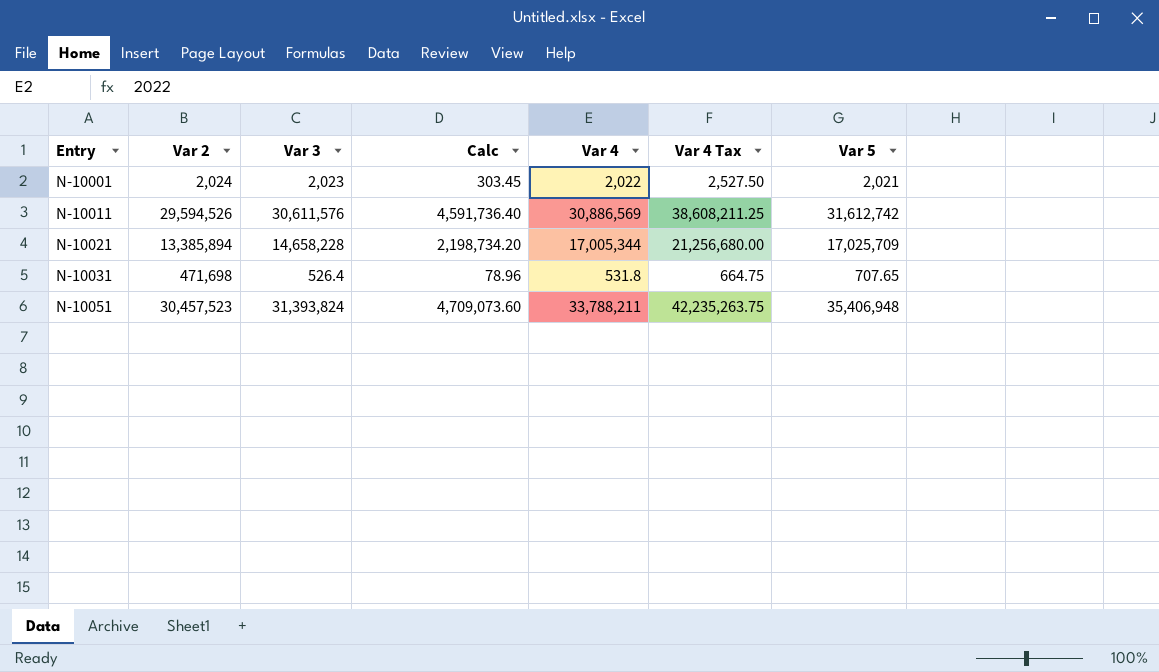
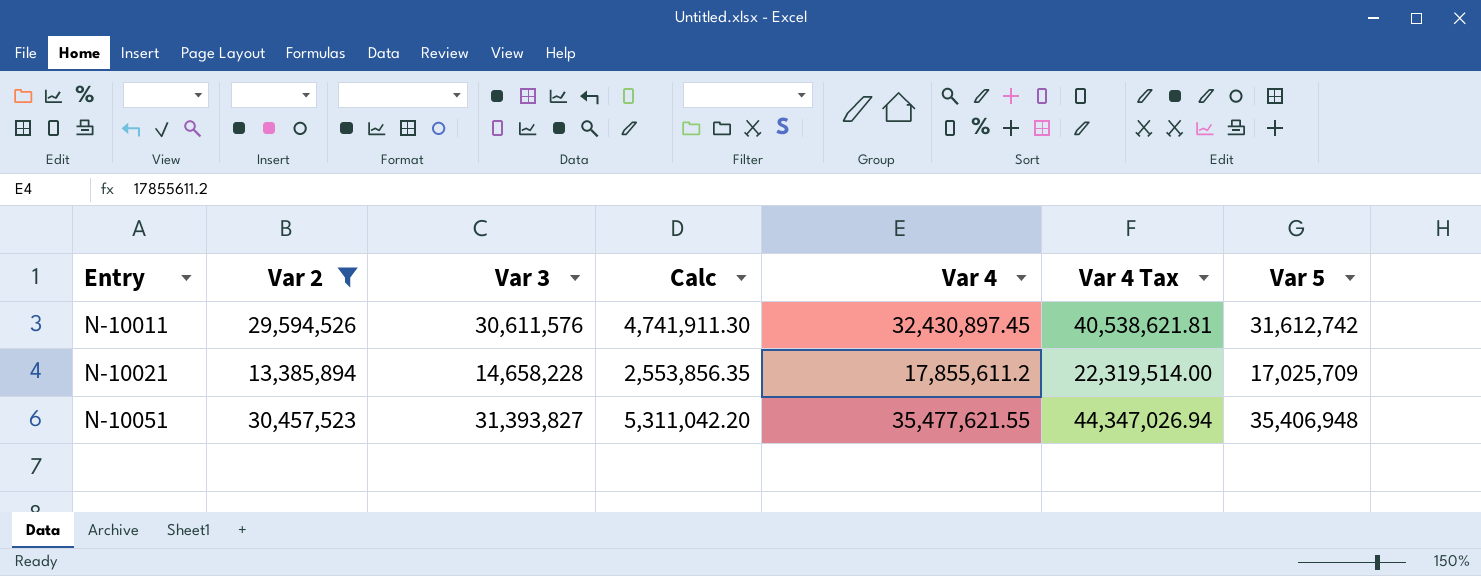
filter: none -> Var 2 >= 13,385,894
column Calc | formula: [Var 3] * 0.15 -> [Var 5] * 0.15
N-10011 | Var 4: 30,886,569 -> 32,430,897.45
N-10011 | Var 4 Tax: 38,608,211.25 -> 40,538,621.81
N-10021 | Var 4: 17,005,344 -> 17,855,611.2
N-10021 | Var 4 Tax: 21,256,680.00 -> 22,319,514.00
N-10051 | Var 3: 31,393,824 -> 31,393,827
N-10051 | Var 4: 33,788,211 -> 35,477,621.55
N-10051 | Var 4 Tax: 42,235,263.75 -> 44,347,026.94

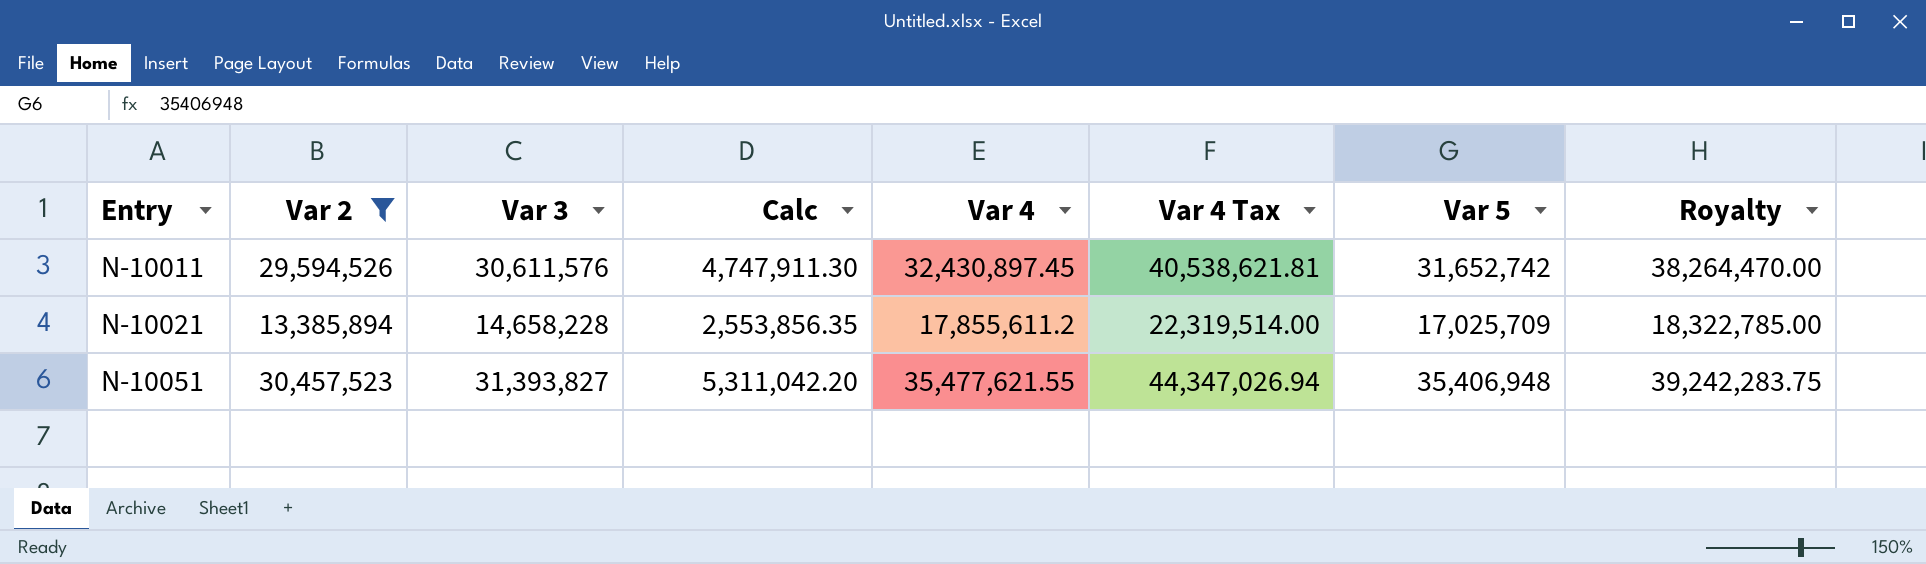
column Royalty | formula: none -> [Var 3] * 1.25
N-10011 | Calc: 4,741,911.30 -> 4,747,911.30
N-10011 | Var 5: 31,612,742 -> 31,652,742

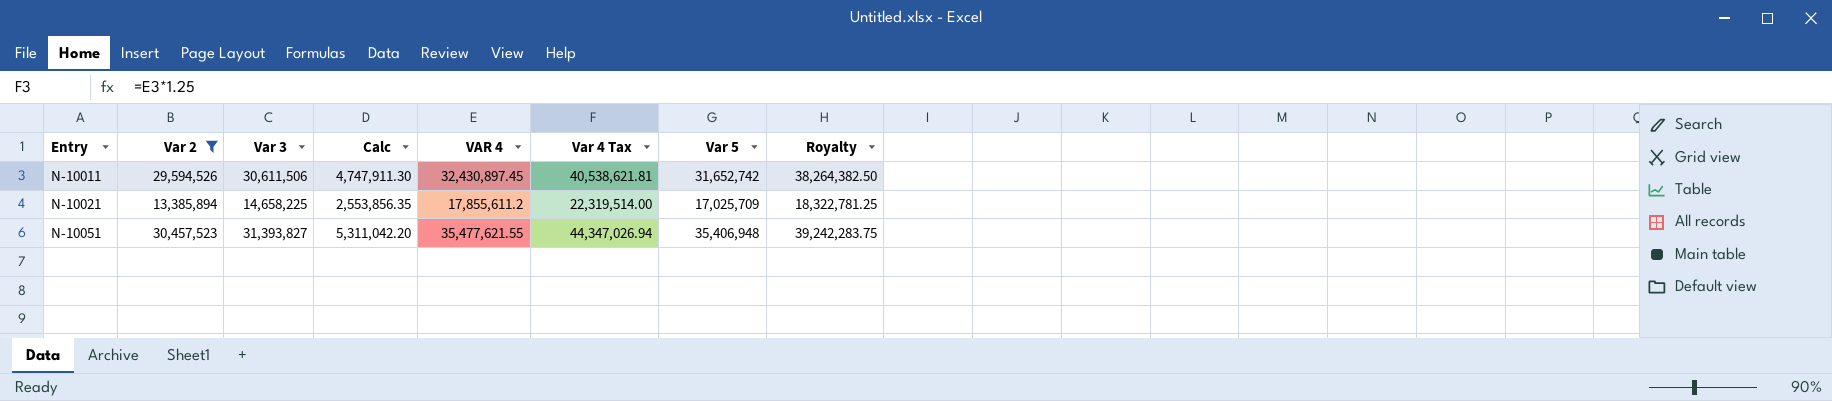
column name: Var 4 -> VAR 4
N-10011 | Var 3: 30,611,576 -> 30,611,506
N-10011 | Royalty: 38,264,470.00 -> 38,264,382.50
N-10021 | Var 3: 14,658,228 -> 14,658,225
N-10021 | Royalty: 18,322,785.00 -> 18,322,781.25

